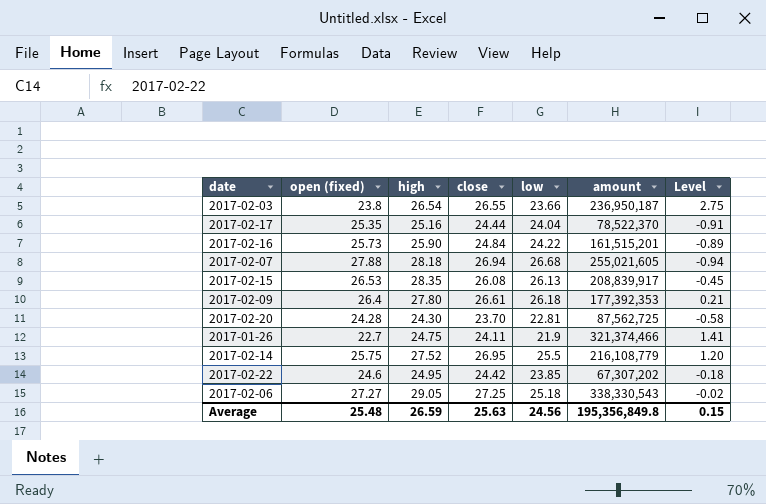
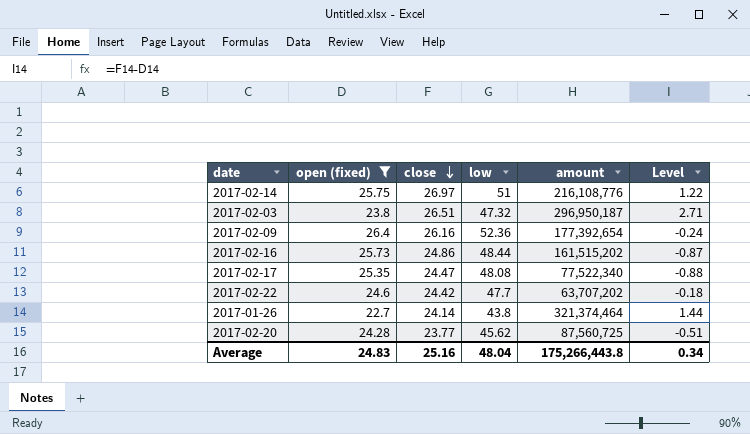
filter: none -> open (fixed) <= 26.4
row order: none -> close descending
column high | position: 3 -> none
2017-02-14 | close: 26.95 -> 26.97
2017-02-14 | low: 25.5 -> 51
2017-02-14 | amount: 216,108,779 -> 216,108,776
2017-02-14 | Level: 1.20 -> 1.22
2017-02-03 | close: 26.55 -> 26.51
2017-02-03 | low: 23.66 -> 47.32
2017-02-03 | amount: 236,950,187 -> 296,950,187
2017-02-03 | Level: 2.75 -> 2.71
2017-02-09 | close: 26.61 -> 26.16
2017-02-09 | low: 26.18 -> 52.36
2017-02-09 | amount: 177,392,353 -> 177,392,654
2017-02-09 | Level: 0.21 -> -0.24
2017-02-16 | close: 24.84 -> 24.86
2017-02-16 | low: 24.22 -> 48.44
2017-02-16 | amount: 161,515,201 -> 161,515,202
2017-02-16 | Level: -0.89 -> -0.87
2017-02-17 | close: 24.44 -> 24.47
2017-02-17 | low: 24.04 -> 48.08
2017-02-17 | amount: 78,522,370 -> 77,522,340
2017-02-17 | Level: -0.91 -> -0.88
2017-02-22 | low: 23.85 -> 47.7
2017-02-22 | amount: 67,307,202 -> 63,707,202
2017-01-26 | close: 24.11 -> 24.14
2017-01-26 | low: 21.9 -> 43.8
2017-01-26 | amount: 321,374,466 -> 321,374,464
2017-01-26 | Level: 1.41 -> 1.44
2017-02-20 | close: 23.70 -> 23.77
2017-02-20 | low: 22.81 -> 45.62
2017-02-20 | amount: 87,562,725 -> 87,560,725
2017-02-20 | Level: -0.58 -> -0.51
Average | open (fixed): 25.48 -> 24.83
Average | close: 25.63 -> 25.16
Average | low: 24.56 -> 48.04
Average | amount: 195,356,849.8 -> 175,266,443.8
Average | Level: 0.15 -> 0.34

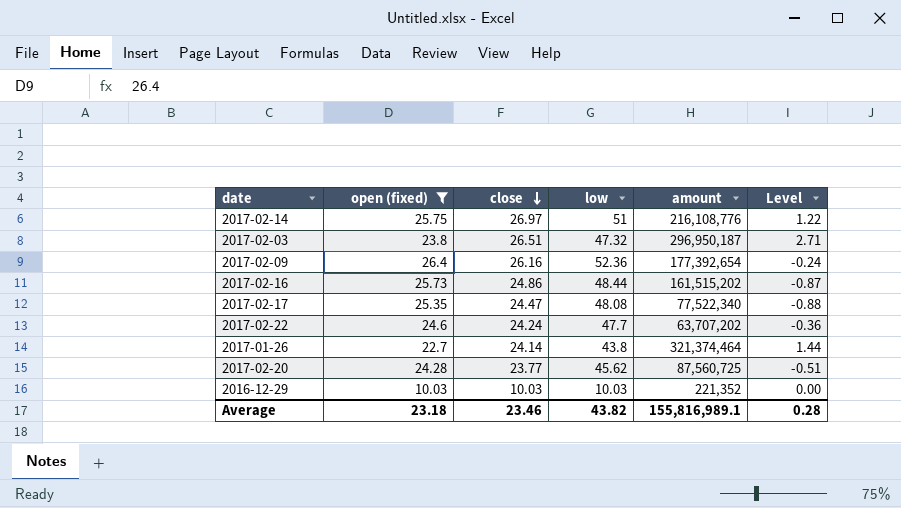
2017-02-22 | close: 24.42 -> 24.24
2017-02-22 | Level: -0.18 -> -0.36
row 2016-12-29: none -> 10.03 | 10.03 | 10.03 | 221,352 | 0.00
Average | open (fixed): 24.83 -> 23.18
Average | close: 25.16 -> 23.46
Average | low: 48.04 -> 43.82
Average | amount: 175,266,443.8 -> 155,816,989.1
Average | Level: 0.34 -> 0.28

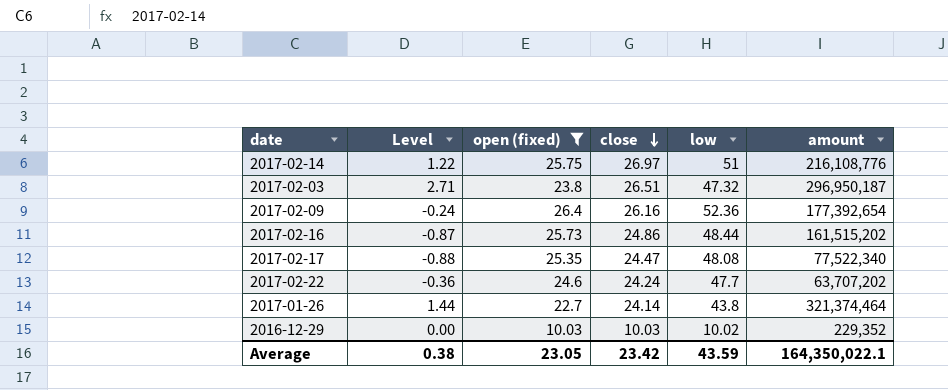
column Level | position: 6 -> 2
row 2017-02-20: 24.28 | 23.77 | 45.62 | 87,560,725 | -0.51 -> none
2016-12-29 | low: 10.03 -> 10.02
2016-12-29 | amount: 221,352 -> 229,352
Average | Level: 0.28 -> 0.38
Average | open (fixed): 23.18 -> 23.05
Average | close: 23.46 -> 23.42
Average | low: 43.82 -> 43.59
Average | amount: 155,816,989.1 -> 164,350,022.1

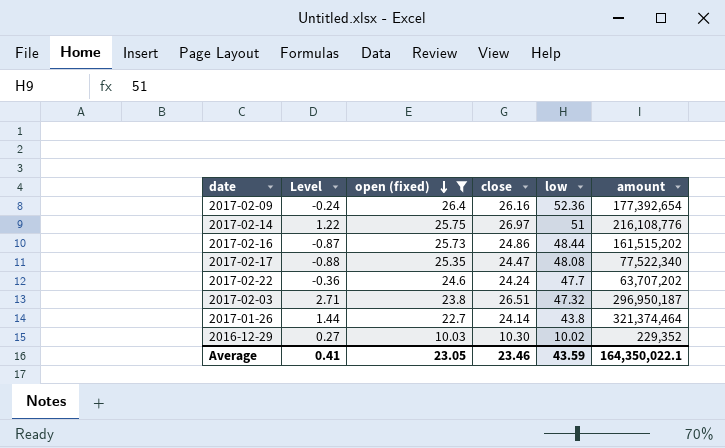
row order: close descending -> open (fixed) descending
2016-12-29 | Level: 0.00 -> 0.27
2016-12-29 | close: 10.03 -> 10.30
Average | Level: 0.38 -> 0.41
Average | close: 23.42 -> 23.46

